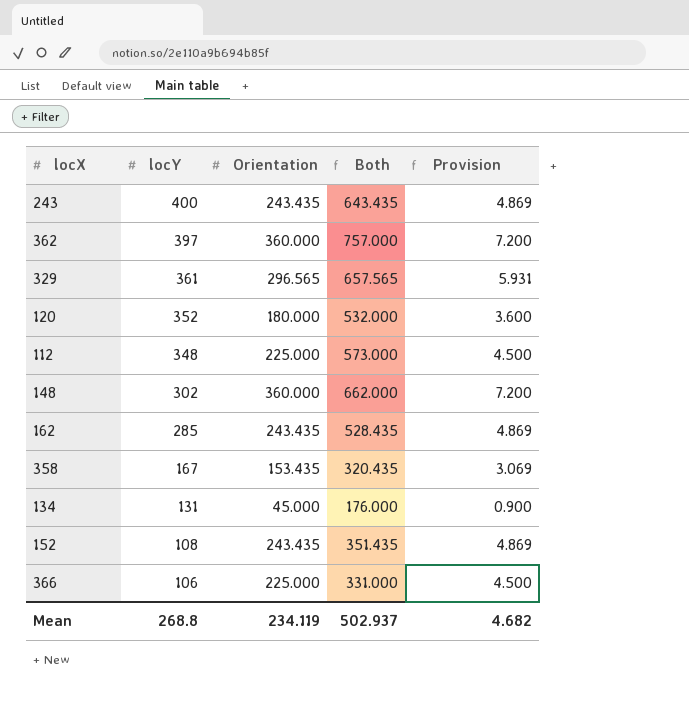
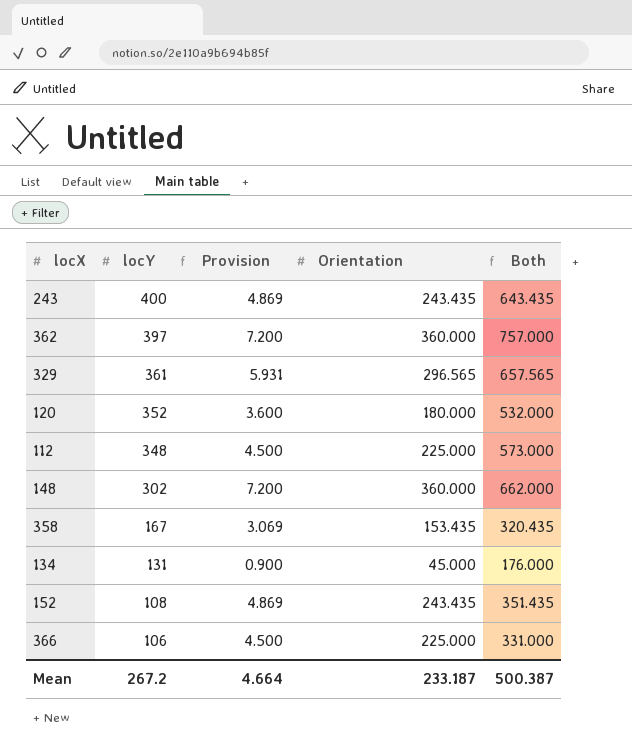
column Provision | position: 5 -> 3
row 162: 285 | 243.435 | 528.435 | 4.869 -> none
Mean | locY: 268.8 -> 267.2
Mean | Provision: 4.682 -> 4.664
Mean | Orientation: 234.119 -> 233.187
Mean | Both: 502.937 -> 500.387

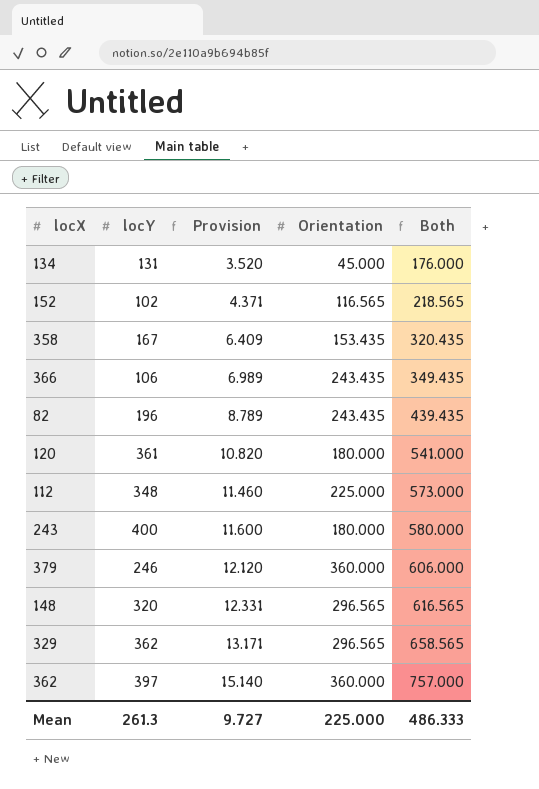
row order: locY descending -> Provision ascending
column Provision | formula: [Orientation] * 0.02 -> [Both] * 0.02
152 | locY: 108 -> 102
152 | Orientation: 243.435 -> 116.565
152 | Both: 351.435 -> 218.565
366 | Orientation: 225.000 -> 243.435
366 | Both: 331.000 -> 349.435
row 82: none -> 196 | 8.789 | 243.435 | 439.435
120 | locY: 352 -> 361
120 | Both: 532.000 -> 541.000
243 | Orientation: 243.435 -> 180.000
243 | Both: 643.435 -> 580.000
row 379: none -> 246 | 12.120 | 360.000 | 606.000
148 | locY: 302 -> 320
148 | Orientation: 360.000 -> 296.565
148 | Both: 662.000 -> 616.565
329 | locY: 361 -> 362
329 | Both: 657.565 -> 658.565
Mean | locY: 267.2 -> 261.3
Mean | Provision: 4.664 -> 9.727
Mean | Orientation: 233.187 -> 225.000
Mean | Both: 500.387 -> 486.333

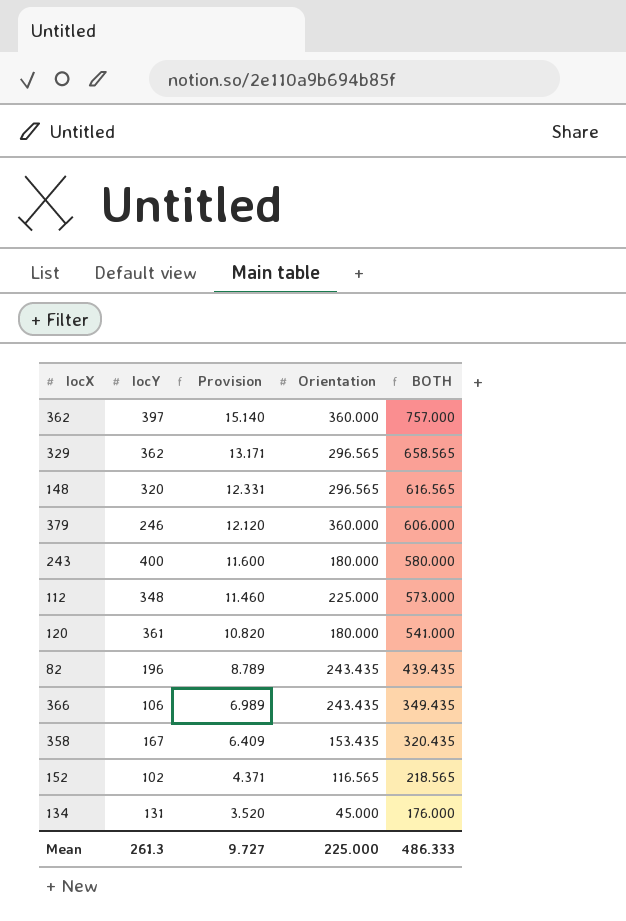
row order: Provision ascending -> Provision descending
column name: Both -> BOTH

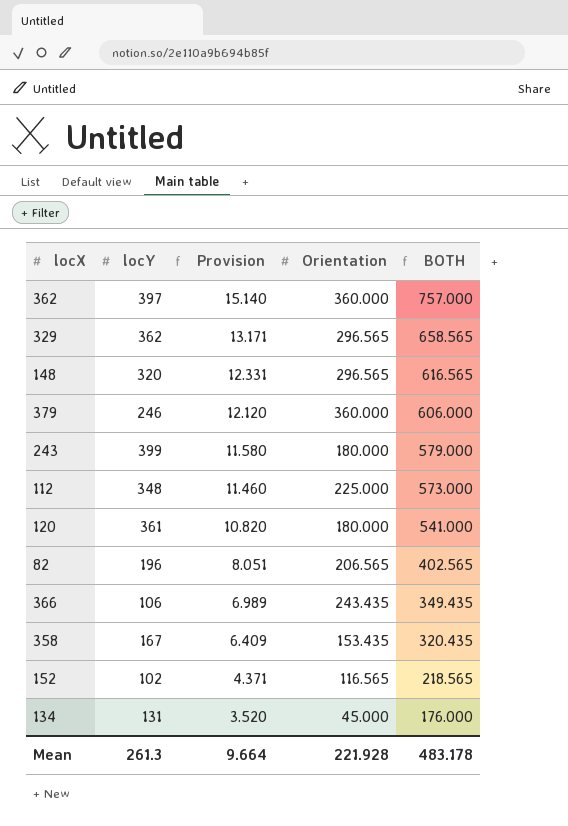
243 | locY: 400 -> 399
243 | Provision: 11.600 -> 11.580
243 | BOTH: 580.000 -> 579.000
82 | Provision: 8.789 -> 8.051
82 | Orientation: 243.435 -> 206.565
82 | BOTH: 439.435 -> 402.565
Mean | Provision: 9.727 -> 9.664
Mean | Orientation: 225.000 -> 221.928
Mean | BOTH: 486.333 -> 483.178

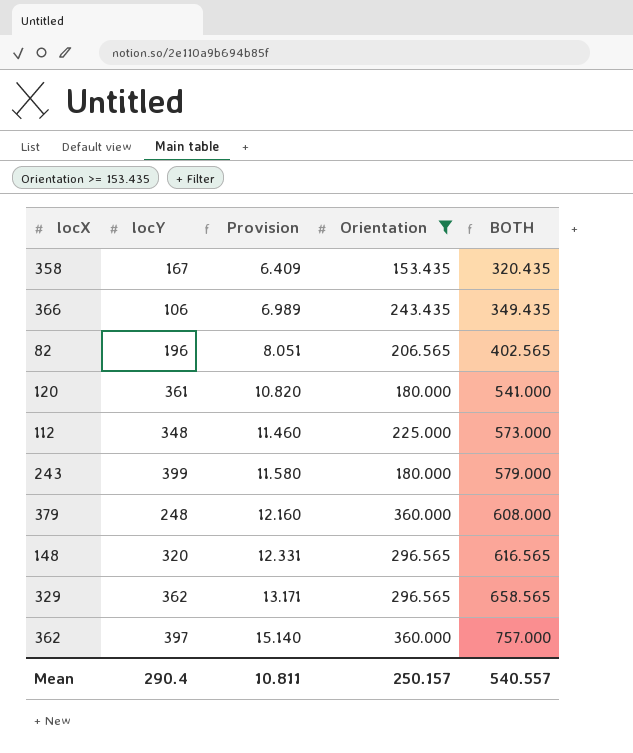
filter: none -> Orientation >= 153.435
row order: Provision descending -> Provision ascending
379 | locY: 246 -> 248
379 | Provision: 12.120 -> 12.160
379 | BOTH: 606.000 -> 608.000
Mean | locY: 261.3 -> 290.4
Mean | Provision: 9.664 -> 10.811
Mean | Orientation: 221.928 -> 250.157
Mean | BOTH: 483.178 -> 540.557

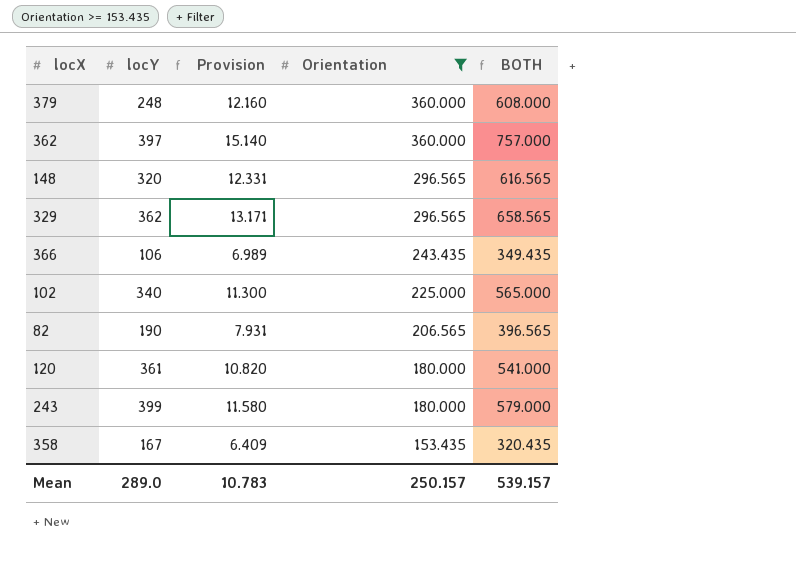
row order: Provision ascending -> Orientation descending
row 112: 348 | 11.460 | 225.000 | 573.000 -> none
row 102: none -> 340 | 11.300 | 225.000 | 565.000
82 | locY: 196 -> 190
82 | Provision: 8.051 -> 7.931
82 | BOTH: 402.565 -> 396.565
Mean | locY: 290.4 -> 289.0
Mean | Provision: 10.811 -> 10.783
Mean | BOTH: 540.557 -> 539.157

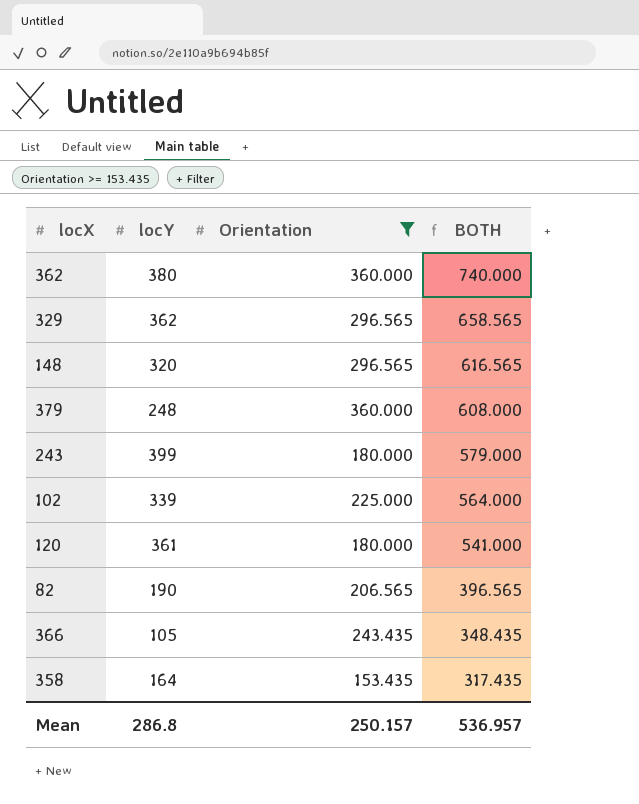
row order: Orientation descending -> BOTH descending
column Provision | formula: [BOTH] * 0.02 -> none
362 | locY: 397 -> 380
362 | BOTH: 757.000 -> 740.000
102 | locY: 340 -> 339
102 | BOTH: 565.000 -> 564.000
366 | locY: 106 -> 105
366 | BOTH: 349.435 -> 348.435
358 | locY: 167 -> 164
358 | BOTH: 320.435 -> 317.435
Mean | locY: 289.0 -> 286.8
Mean | BOTH: 539.157 -> 536.957

